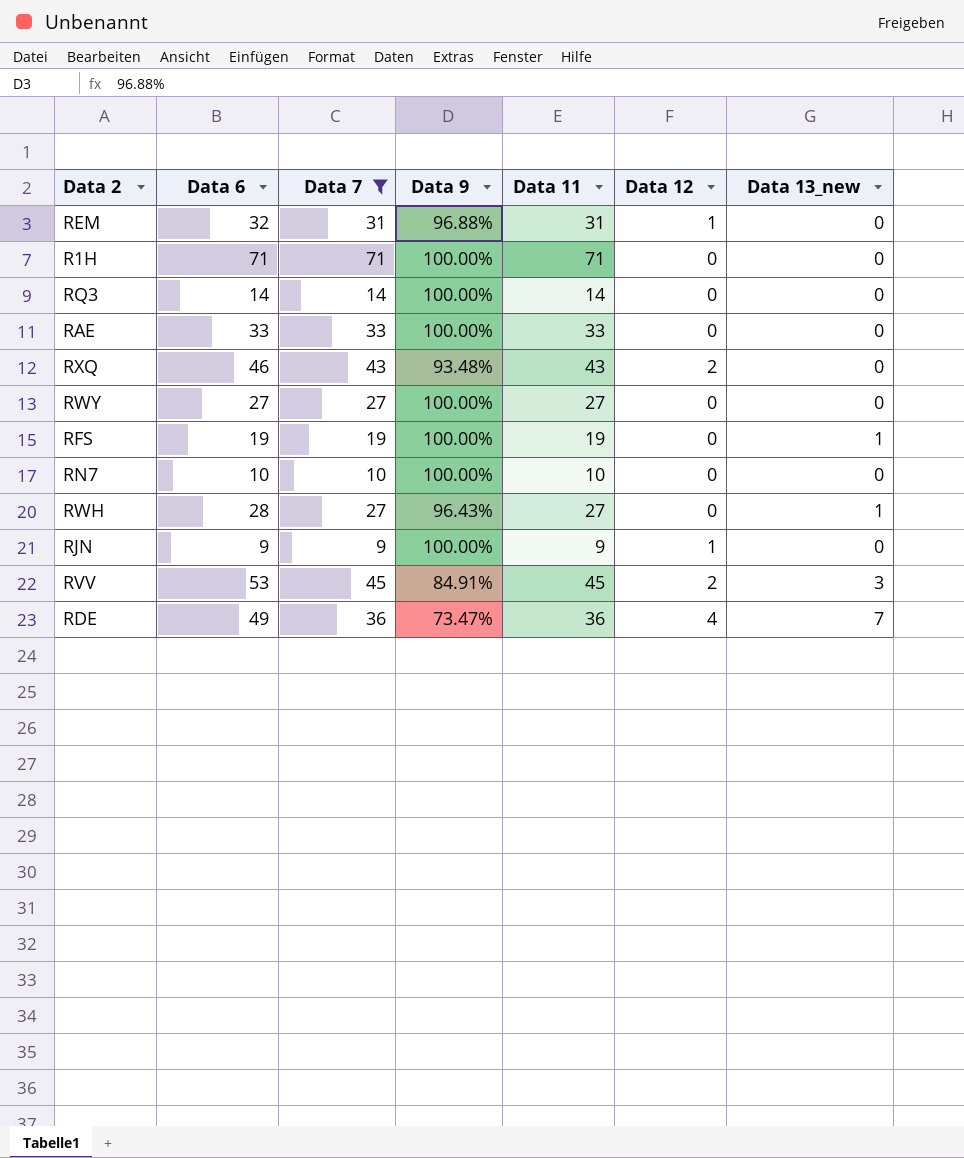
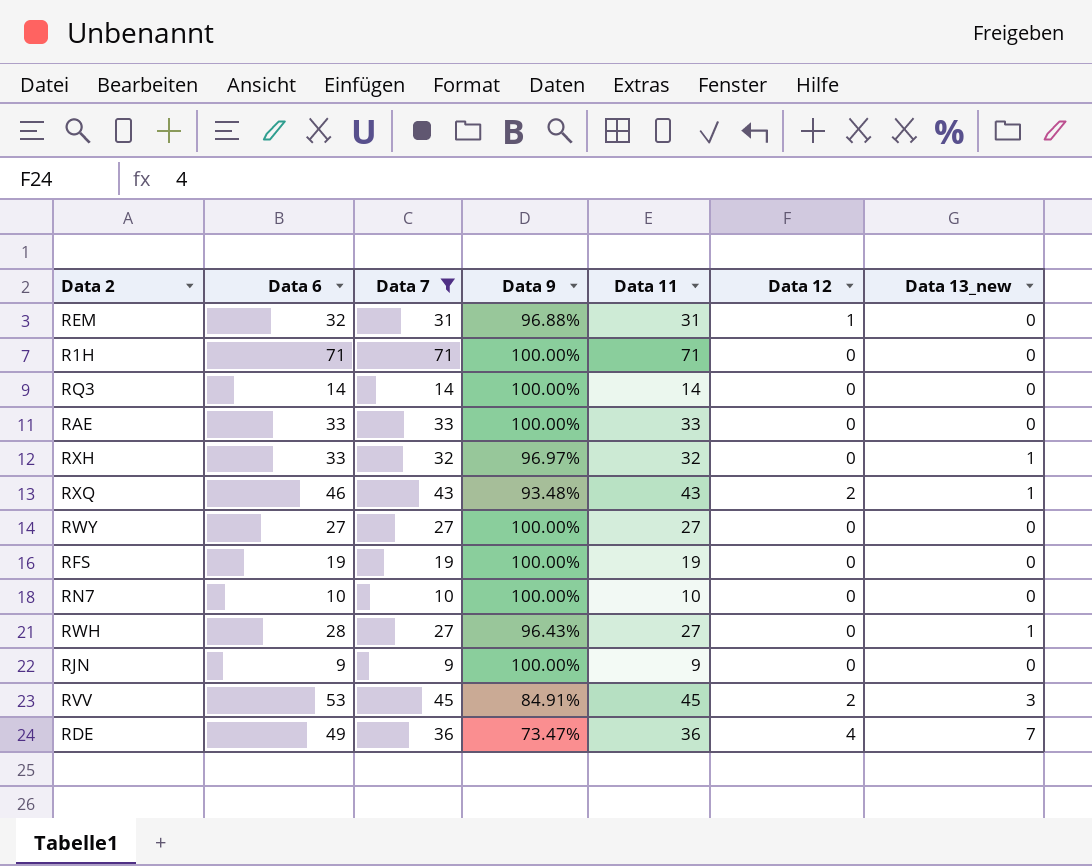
row RXH: none -> 33 | 32 | 96.97% | 32 | 0 | 1
RXQ | Data 13_new: 0 -> 1
RFS | Data 13_new: 1 -> 0
RJN | Data 12: 1 -> 0

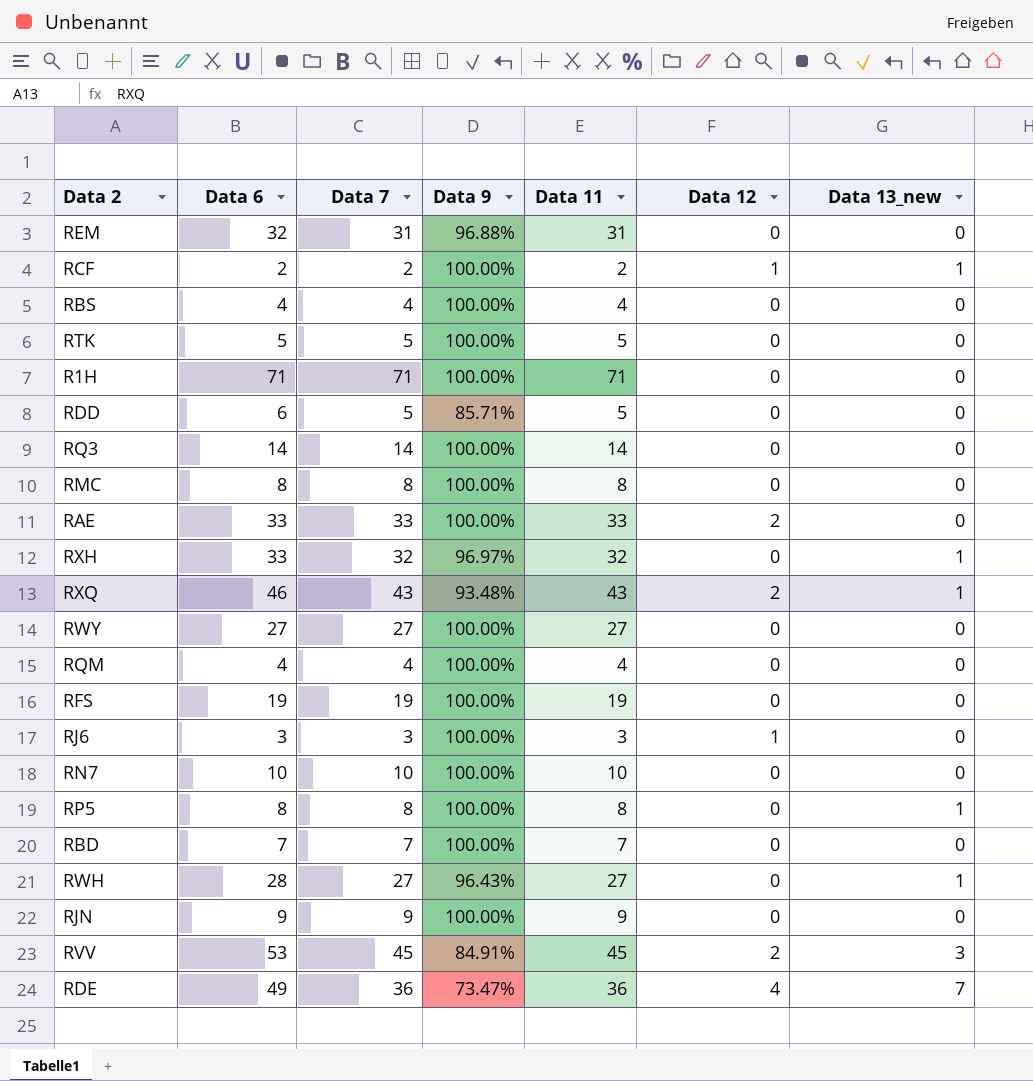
filter: Data 7 >= 9 -> none
REM | Data 12: 1 -> 0
RAE | Data 12: 0 -> 2

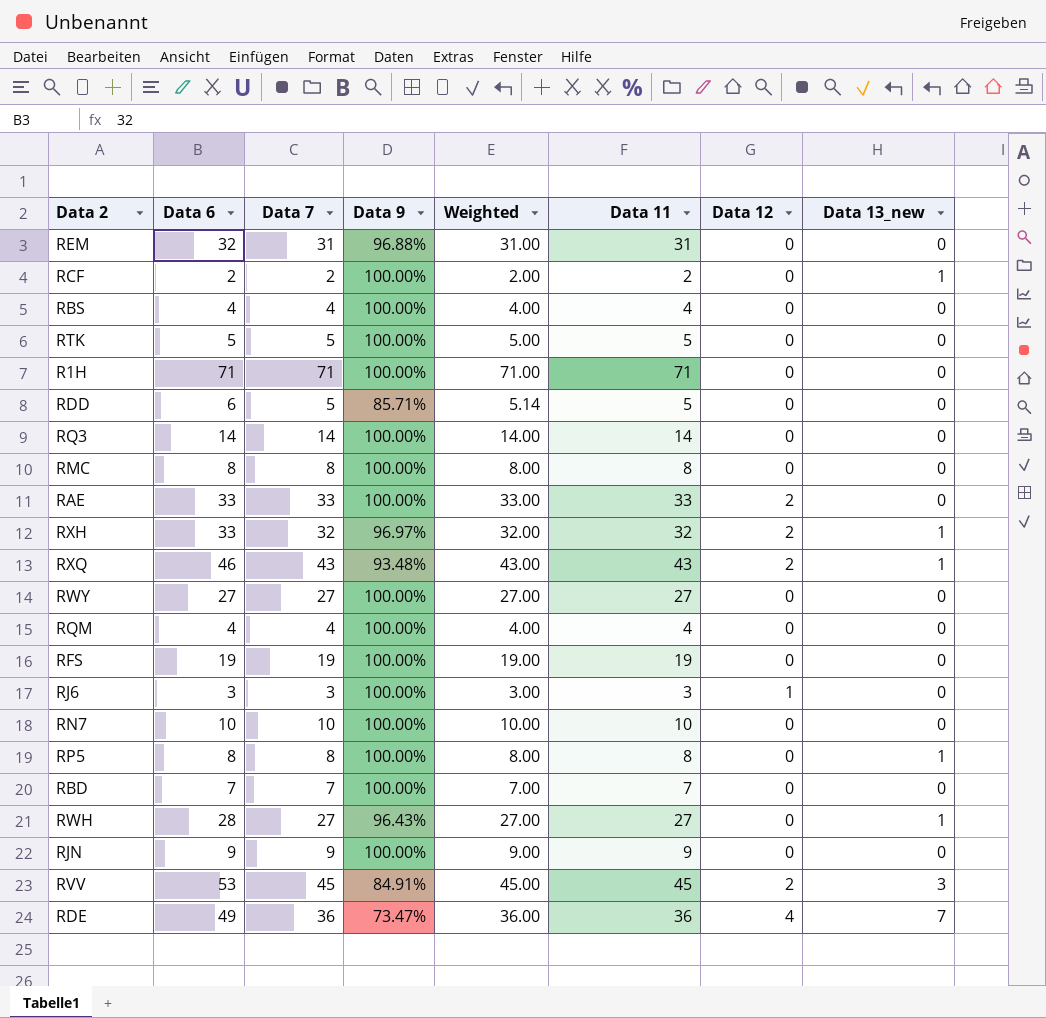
column Weighted | formula: none -> [Data 6] * [Data 9]
RCF | Data 12: 1 -> 0
RXH | Data 12: 0 -> 2

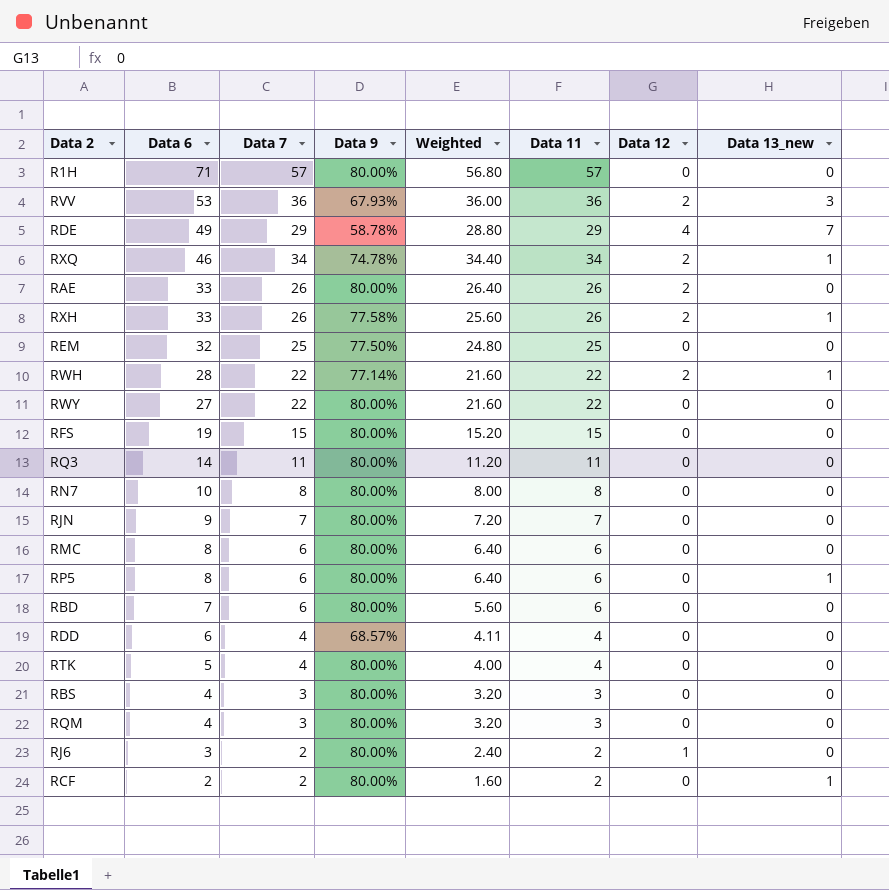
row order: none -> Data 6 descending
R1H | Data 7: 71 -> 57
R1H | Data 9: 100.00% -> 80.00%
R1H | Weighted: 71.00 -> 56.80
R1H | Data 11: 71 -> 57
RVV | Data 7: 45 -> 36
RVV | Data 9: 84.91% -> 67.93%
RVV | Weighted: 45.00 -> 36.00
RVV | Data 11: 45 -> 36
RDE | Data 7: 36 -> 29
RDE | Data 9: 73.47% -> 58.78%
RDE | Weighted: 36.00 -> 28.80
RDE | Data 11: 36 -> 29
RXQ | Data 7: 43 -> 34
RXQ | Data 9: 93.48% -> 74.78%
RXQ | Weighted: 43.00 -> 34.40
RXQ | Data 11: 43 -> 34
RAE | Data 7: 33 -> 26
RAE | Data 9: 100.00% -> 80.00%
RAE | Weighted: 33.00 -> 26.40
RAE | Data 11: 33 -> 26
RXH | Data 7: 32 -> 26
RXH | Data 9: 96.97% -> 77.58%
RXH | Weighted: 32.00 -> 25.60
RXH | Data 11: 32 -> 26
REM | Data 7: 31 -> 25
REM | Data 9: 96.88% -> 77.50%
REM | Weighted: 31.00 -> 24.80
REM | Data 11: 31 -> 25
RWH | Data 7: 27 -> 22
RWH | Data 9: 96.43% -> 77.14%
RWH | Weighted: 27.00 -> 21.60
RWH | Data 11: 27 -> 22
RWH | Data 12: 0 -> 2
RWY | Data 7: 27 -> 22
RWY | Data 9: 100.00% -> 80.00%
RWY | Weighted: 27.00 -> 21.60
RWY | Data 11: 27 -> 22
RFS | Data 7: 19 -> 15
RFS | Data 9: 100.00% -> 80.00%
RFS | Weighted: 19.00 -> 15.20
RFS | Data 11: 19 -> 15
RQ3 | Data 7: 14 -> 11
RQ3 | Data 9: 100.00% -> 80.00%
RQ3 | Weighted: 14.00 -> 11.20
RQ3 | Data 11: 14 -> 11
RN7 | Data 7: 10 -> 8
RN7 | Data 9: 100.00% -> 80.00%
RN7 | Weighted: 10.00 -> 8.00
RN7 | Data 11: 10 -> 8
RJN | Data 7: 9 -> 7
RJN | Data 9: 100.00% -> 80.00%
RJN | Weighted: 9.00 -> 7.20
RJN | Data 11: 9 -> 7
RMC | Data 7: 8 -> 6
RMC | Data 9: 100.00% -> 80.00%
RMC | Weighted: 8.00 -> 6.40
RMC | Data 11: 8 -> 6
RP5 | Data 7: 8 -> 6
RP5 | Data 9: 100.00% -> 80.00%
RP5 | Weighted: 8.00 -> 6.40
RP5 | Data 11: 8 -> 6
RBD | Data 7: 7 -> 6
RBD | Data 9: 100.00% -> 80.00%
RBD | Weighted: 7.00 -> 5.60
RBD | Data 11: 7 -> 6
RDD | Data 7: 5 -> 4
RDD | Data 9: 85.71% -> 68.57%
RDD | Weighted: 5.14 -> 4.11
RDD | Data 11: 5 -> 4
RTK | Data 7: 5 -> 4
RTK | Data 9: 100.00% -> 80.00%
RTK | Weighted: 5.00 -> 4.00
RTK | Data 11: 5 -> 4
RBS | Data 7: 4 -> 3
RBS | Data 9: 100.00% -> 80.00%
RBS | Weighted: 4.00 -> 3.20
RBS | Data 11: 4 -> 3
RQM | Data 7: 4 -> 3
RQM | Data 9: 100.00% -> 80.00%
RQM | Weighted: 4.00 -> 3.20
RQM | Data 11: 4 -> 3
RJ6 | Data 7: 3 -> 2
RJ6 | Data 9: 100.00% -> 80.00%
RJ6 | Weighted: 3.00 -> 2.40
RJ6 | Data 11: 3 -> 2
RCF | Data 9: 100.00% -> 80.00%
RCF | Weighted: 2.00 -> 1.60

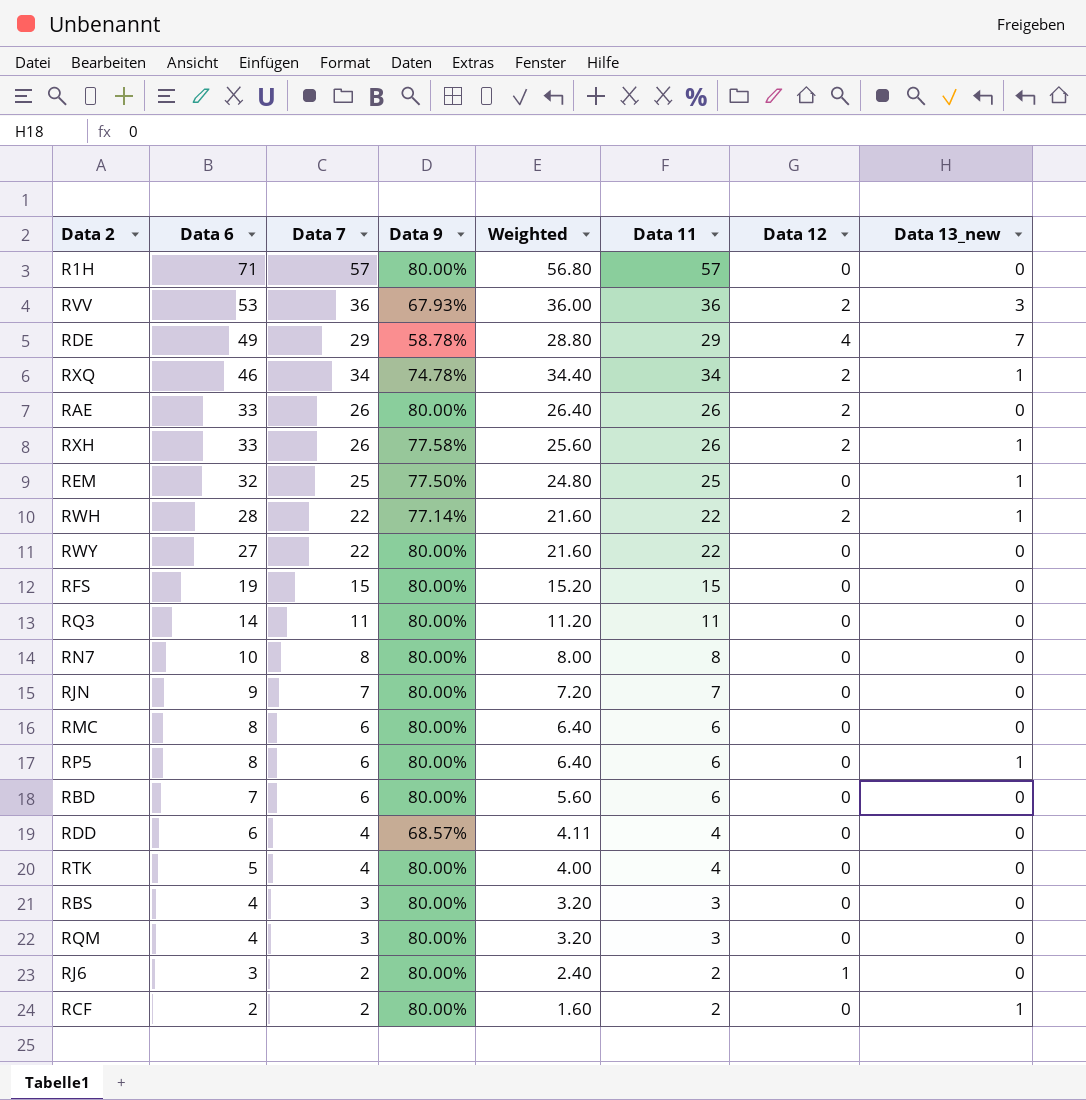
REM | Data 13_new: 0 -> 1

